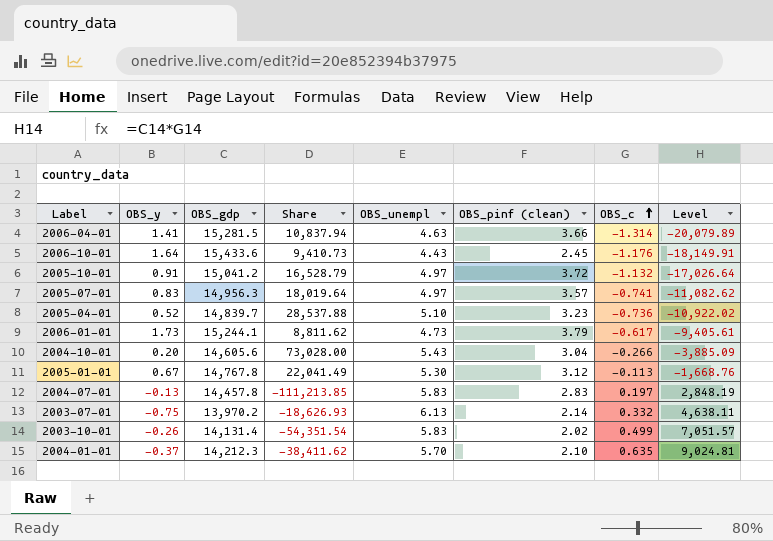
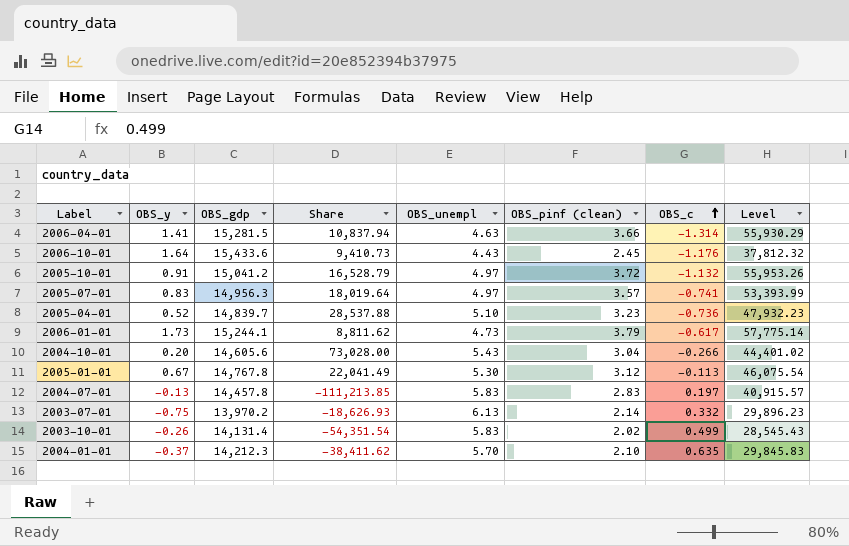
column Level | formula: [OBS_gdp] * [OBS_c] -> [OBS_gdp] * [OBS_pinf (clean)]

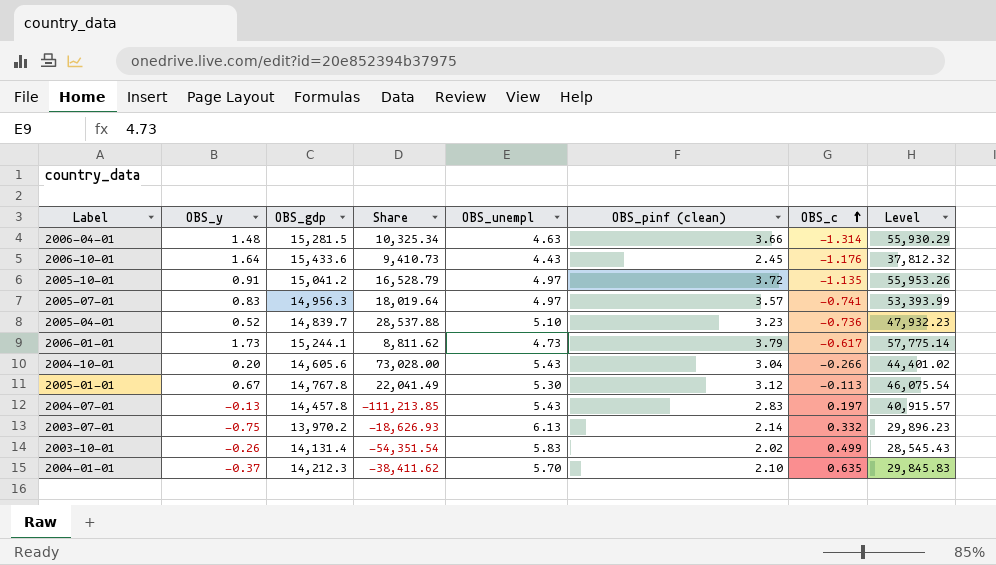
2006-04-01 | OBS_y: 1.41 -> 1.48
2006-04-01 | Share: 10,837.94 -> 10,325.34
2005-10-01 | OBS_c: -1.132 -> -1.135
2004-07-01 | OBS_unempl: 5.83 -> 5.43

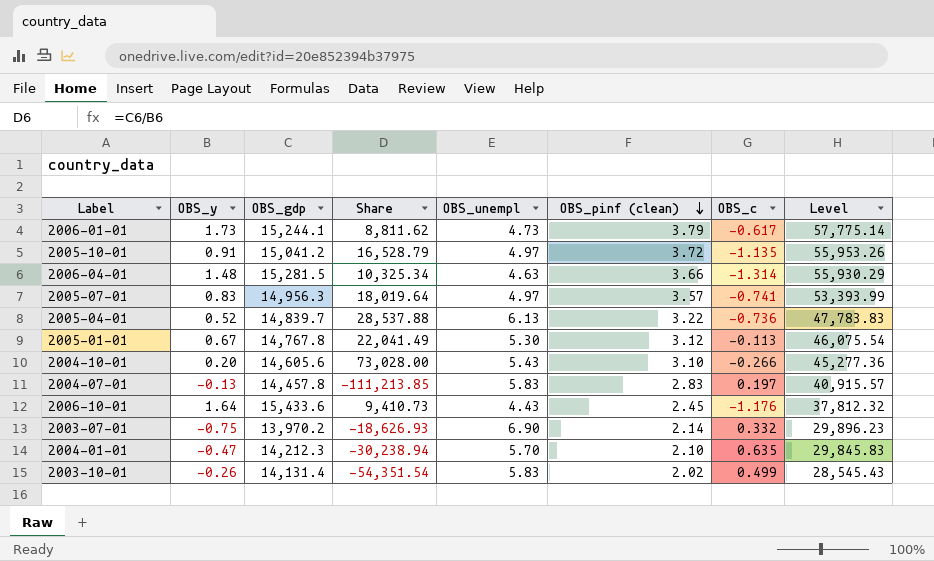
row order: OBS_c ascending -> OBS_pinf (clean) descending
2005-04-01 | OBS_unempl: 5.10 -> 6.13
2005-04-01 | OBS_pinf (clean): 3.23 -> 3.22
2005-04-01 | Level: 47,932.23 -> 47,783.83
2004-10-01 | OBS_pinf (clean): 3.04 -> 3.10
2004-10-01 | Level: 44,401.02 -> 45,277.36
2004-07-01 | OBS_unempl: 5.43 -> 5.83
2003-07-01 | OBS_unempl: 6.13 -> 6.90
2004-01-01 | OBS_y: -0.37 -> -0.47
2004-01-01 | Share: -38,411.62 -> -30,238.94

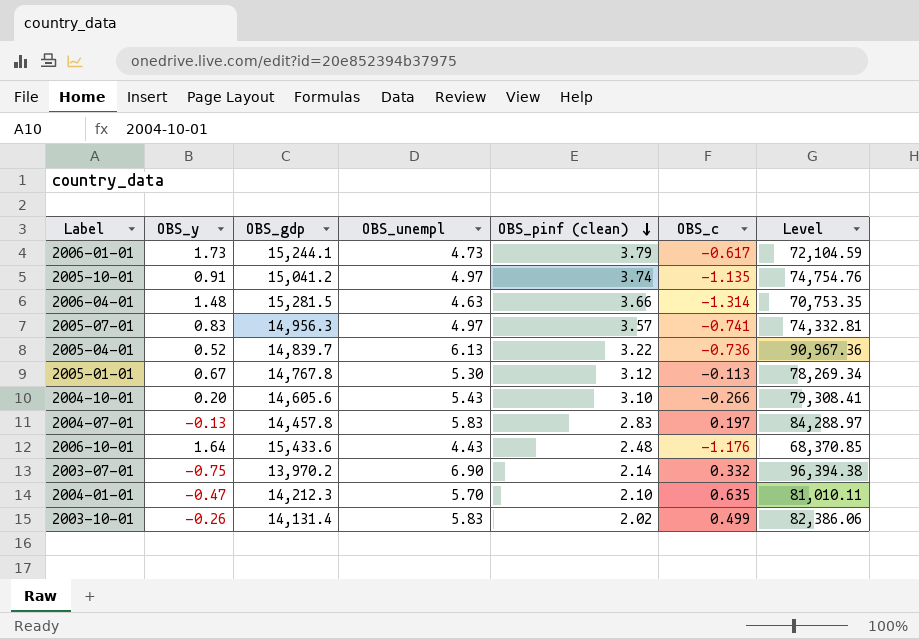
column Share | formula: [OBS_gdp] / [OBS_y] -> none
column Level | formula: [OBS_gdp] * [OBS_pinf (clean)] -> [OBS_gdp] * [OBS_unempl]
2005-10-01 | OBS_pinf (clean): 3.72 -> 3.74
2006-10-01 | OBS_pinf (clean): 2.45 -> 2.48

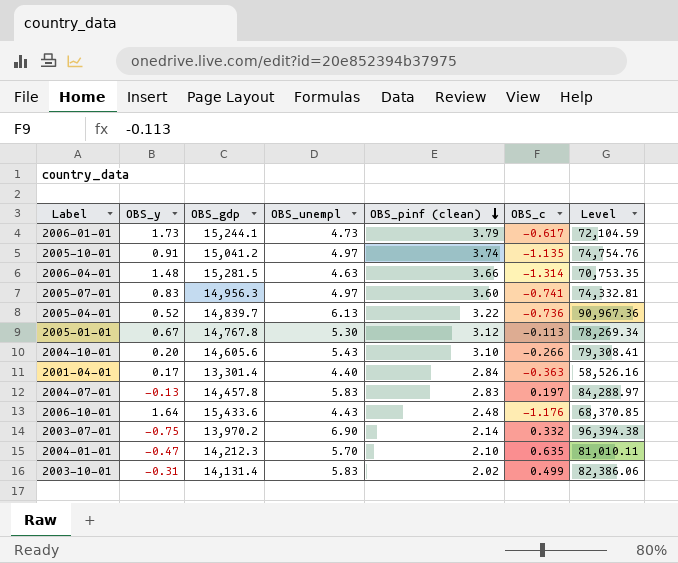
2005-07-01 | OBS_pinf (clean): 3.57 -> 3.60
row 2001-04-01: none -> 0.17 | 13,301.4 | 4.40 | 2.84 | -0.363 | 58,526.16
2003-10-01 | OBS_y: -0.26 -> -0.31

